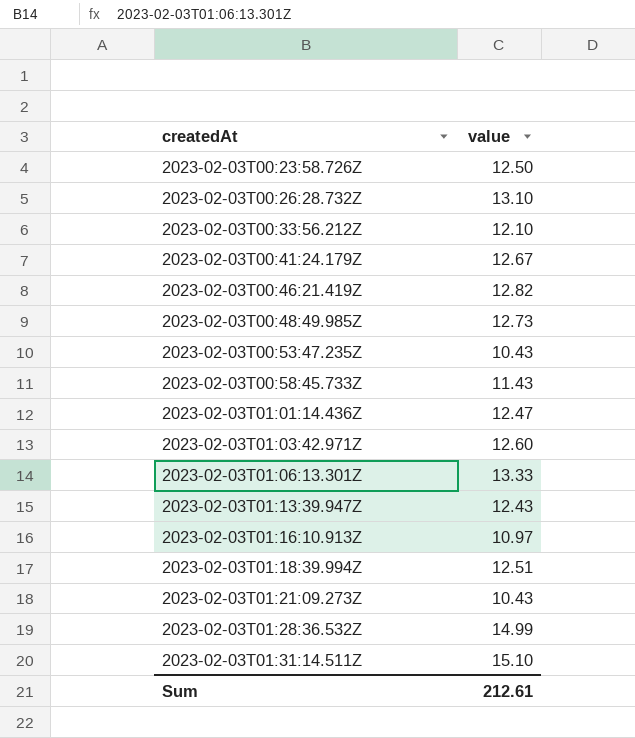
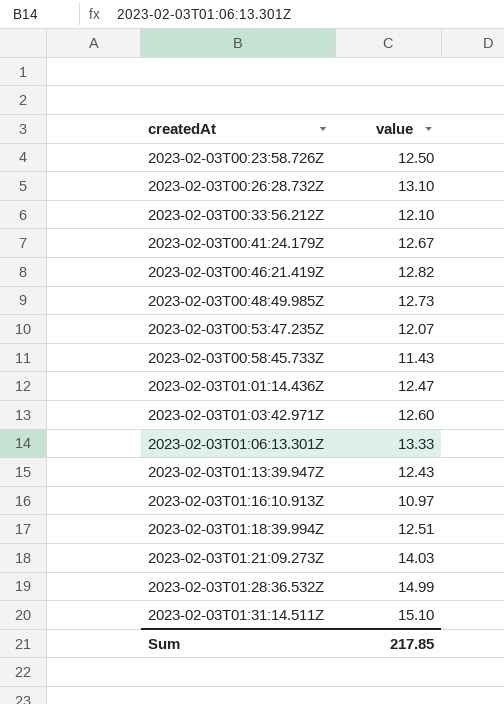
2023-02-03T00:53:47.235Z | value: 10.43 -> 12.07
2023-02-03T01:21:09.273Z | value: 10.43 -> 14.03
Sum | value: 212.61 -> 217.85

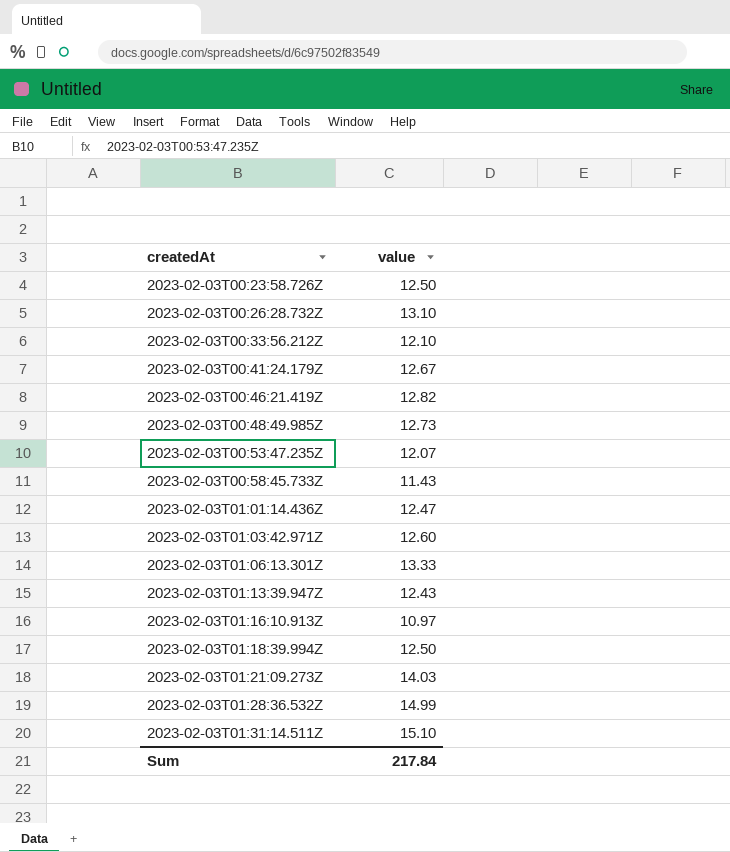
2023-02-03T01:18:39.994Z | value: 12.51 -> 12.50
Sum | value: 217.85 -> 217.84

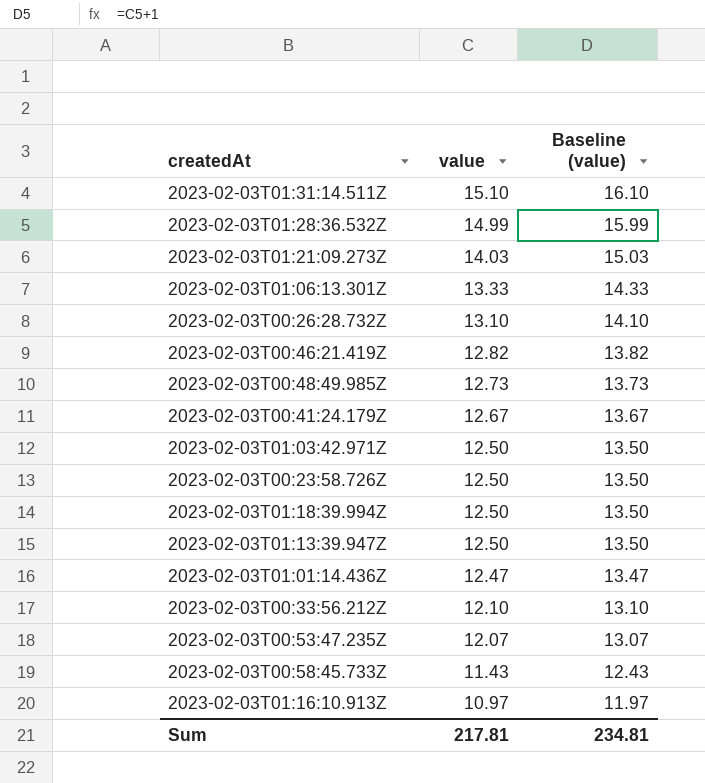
row order: createdAt ascending -> value descending
column Baseline (value) | formula: none -> [value] + 1
2023-02-03T01:03:42.971Z | value: 12.60 -> 12.50
2023-02-03T01:13:39.947Z | value: 12.43 -> 12.50
Sum | value: 217.84 -> 217.81

